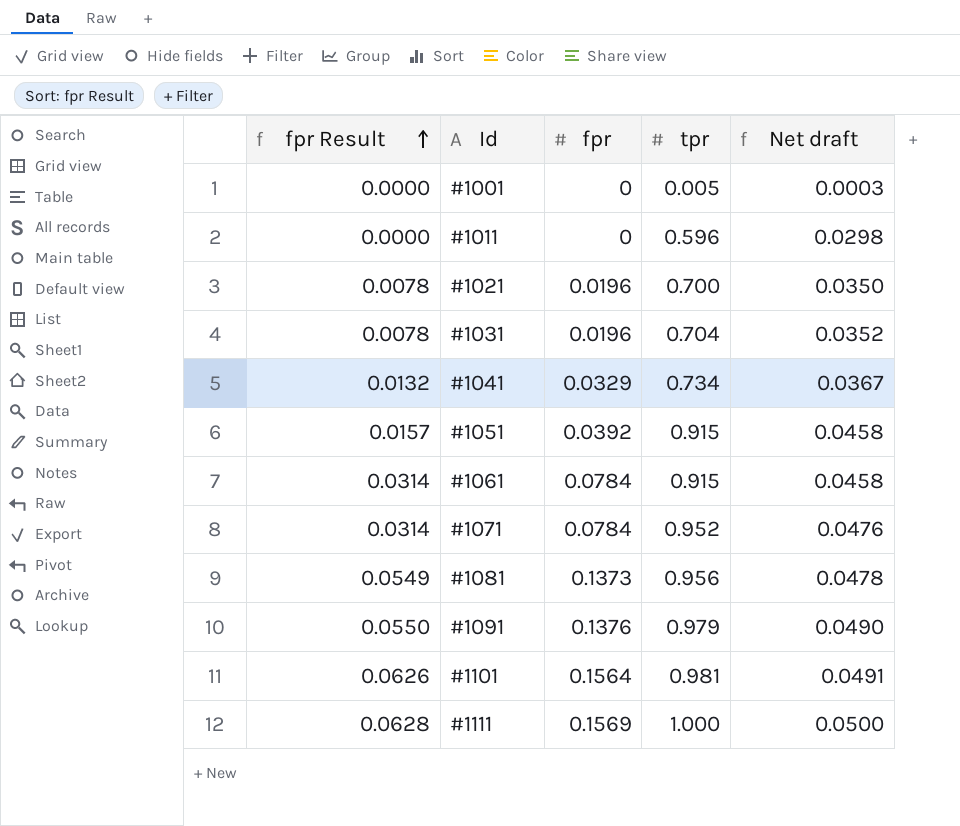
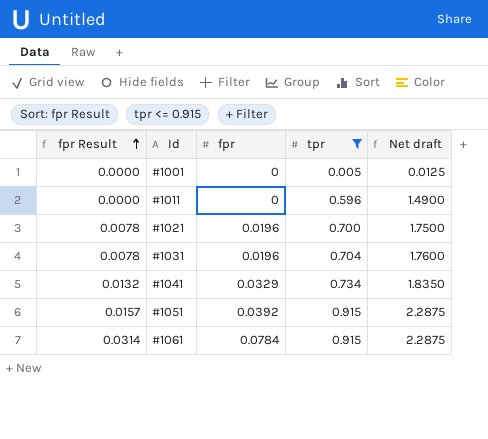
filter: none -> tpr <= 0.915
column Net draft | formula: [tpr] * 0.05 -> [tpr] * 2.5

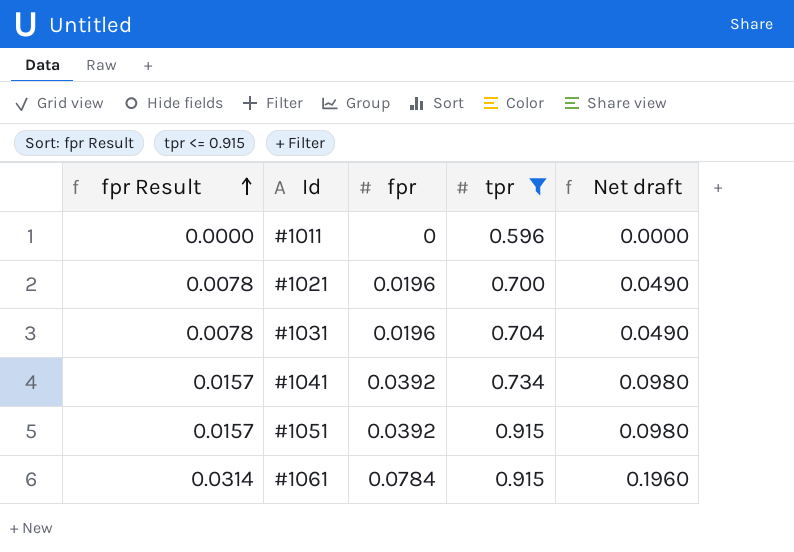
column Net draft | formula: [tpr] * 2.5 -> [fpr] * 2.5
row #1001: 0.0000 | 0 | 0.005 | 0.0125 -> none
#1041 | fpr Result: 0.0132 -> 0.0157
#1041 | fpr: 0.0329 -> 0.0392

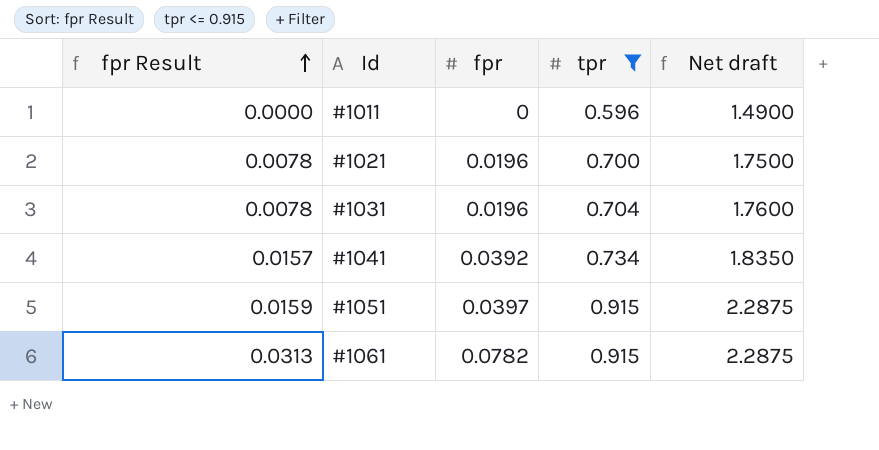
column Net draft | formula: [fpr] * 2.5 -> [tpr] * 2.5
#1051 | fpr Result: 0.0157 -> 0.0159
#1051 | fpr: 0.0392 -> 0.0397
#1061 | fpr Result: 0.0314 -> 0.0313
#1061 | fpr: 0.0784 -> 0.0782

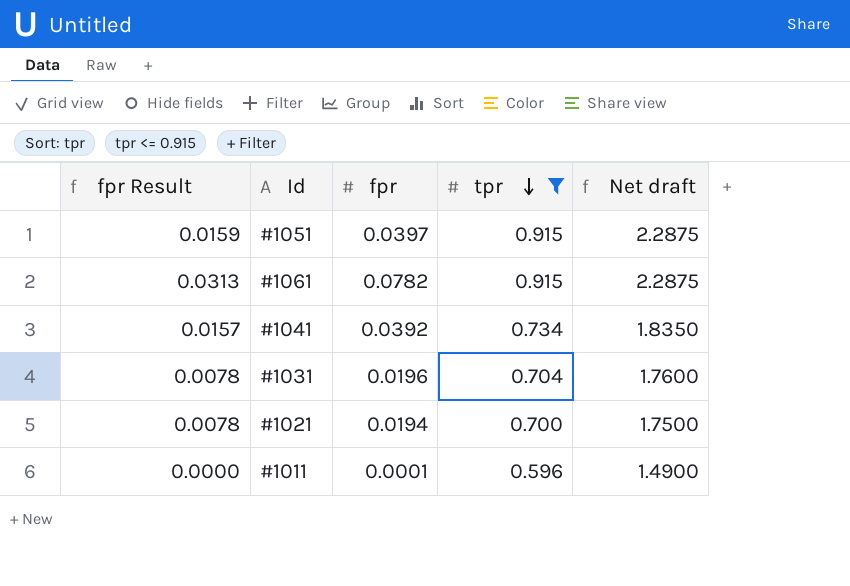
row order: fpr Result ascending -> tpr descending
#1021 | fpr: 0.0196 -> 0.0194
#1011 | fpr: 0 -> 0.0001

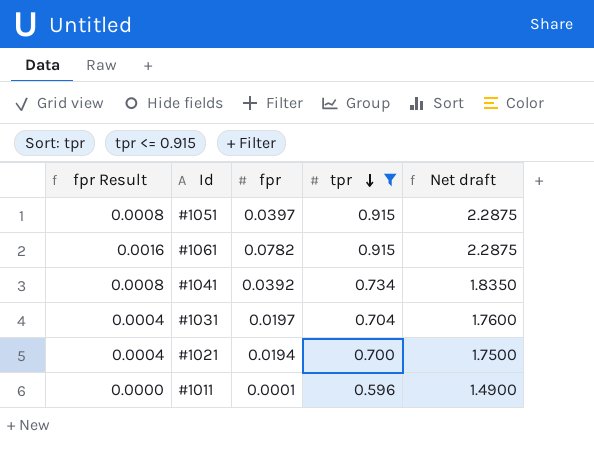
column fpr Result | formula: [fpr] * 0.4 -> [fpr] * 0.02
#1031 | fpr: 0.0196 -> 0.0197

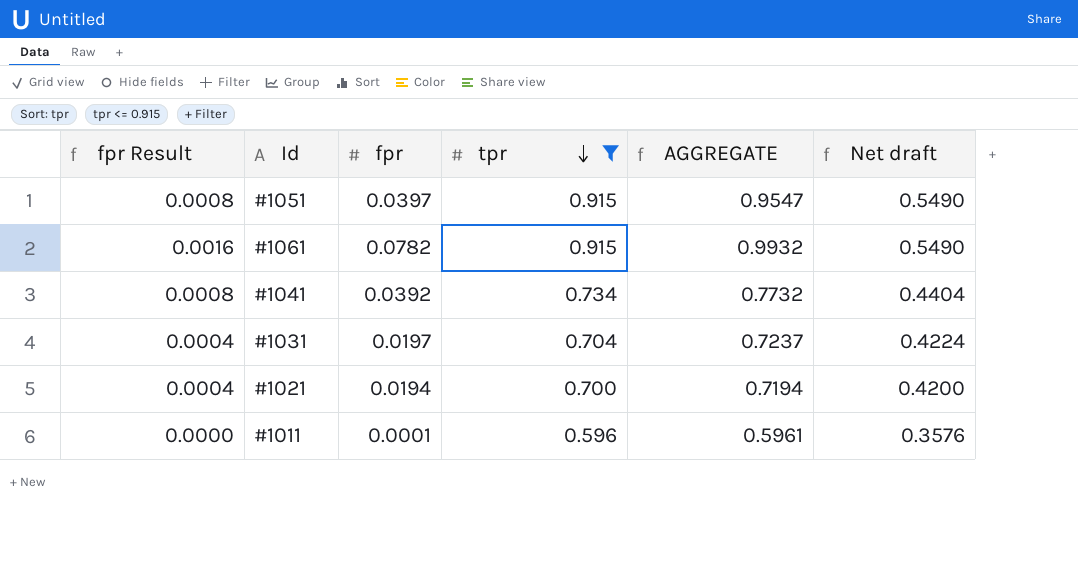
column AGGREGATE | formula: none -> [fpr] + [tpr]
column Net draft | formula: [tpr] * 2.5 -> [tpr] * 0.6

